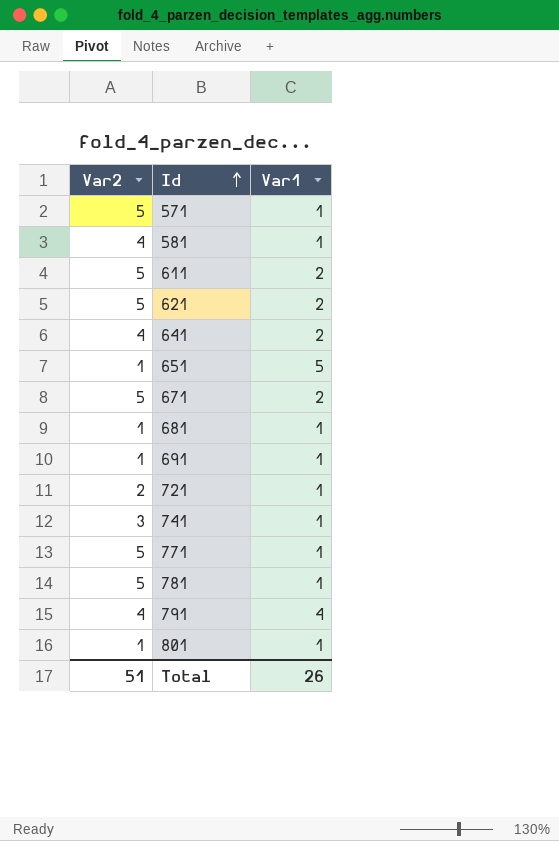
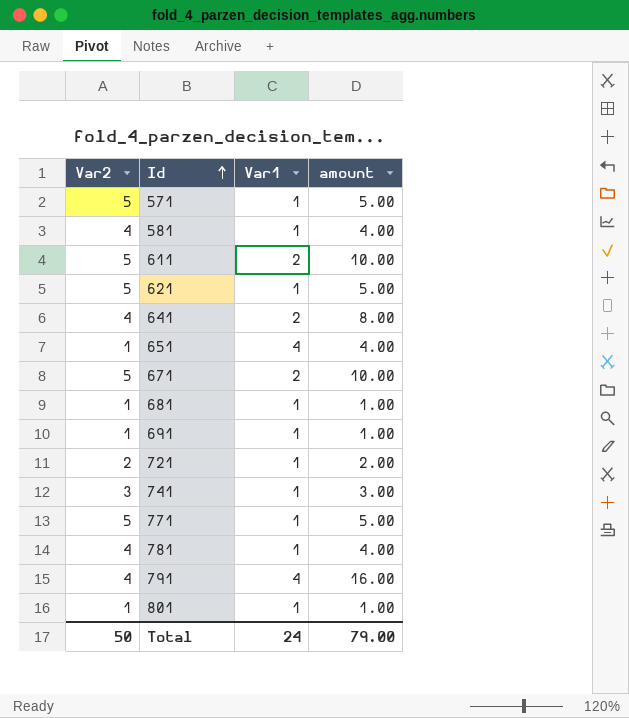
column amount | formula: none -> [Var2] * [Var1]
621 | Var1: 2 -> 1
651 | Var1: 5 -> 4
781 | Var2: 5 -> 4
Total | Var2: 51 -> 50
Total | Var1: 26 -> 24

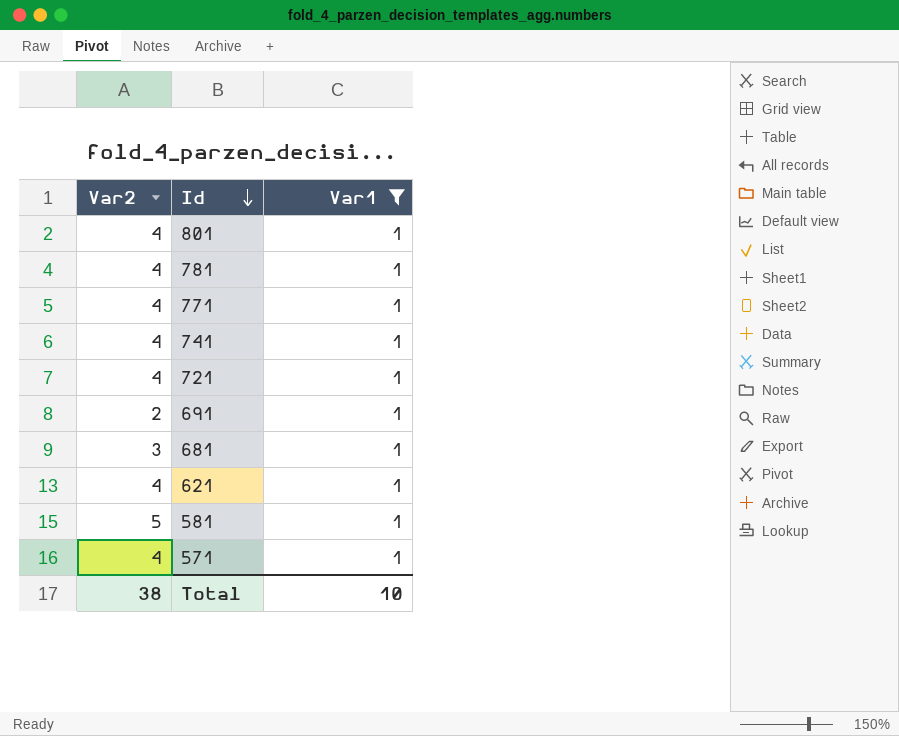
filter: none -> Var1 = 1
row order: Id ascending -> Id descending
column amount | formula: [Var2] * [Var1] -> none
801 | Var2: 1 -> 4
771 | Var2: 5 -> 4
741 | Var2: 3 -> 4
721 | Var2: 2 -> 4
691 | Var2: 1 -> 2
681 | Var2: 1 -> 3
621 | Var2: 5 -> 4
581 | Var2: 4 -> 5
571 | Var2: 5 -> 4
Total | Var2: 50 -> 38
Total | Var1: 24 -> 10

